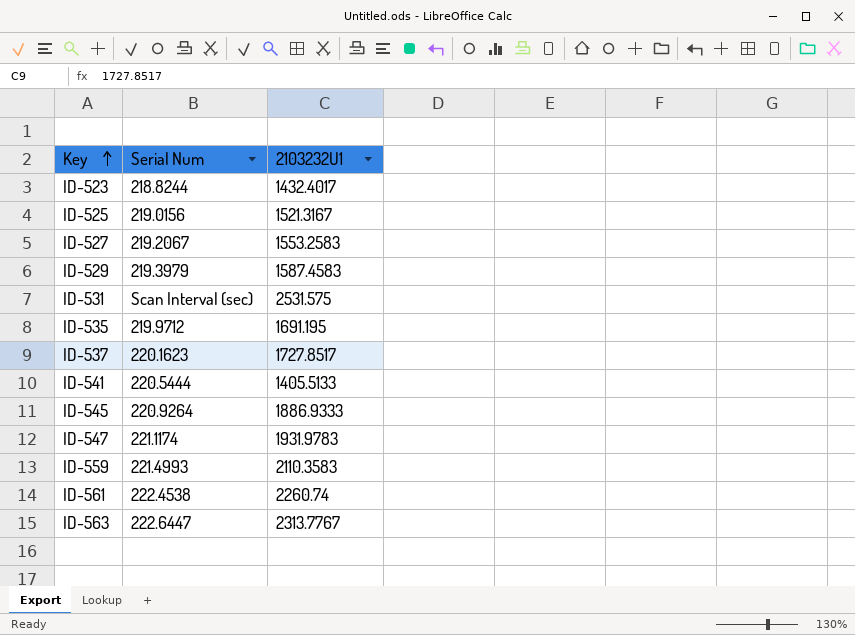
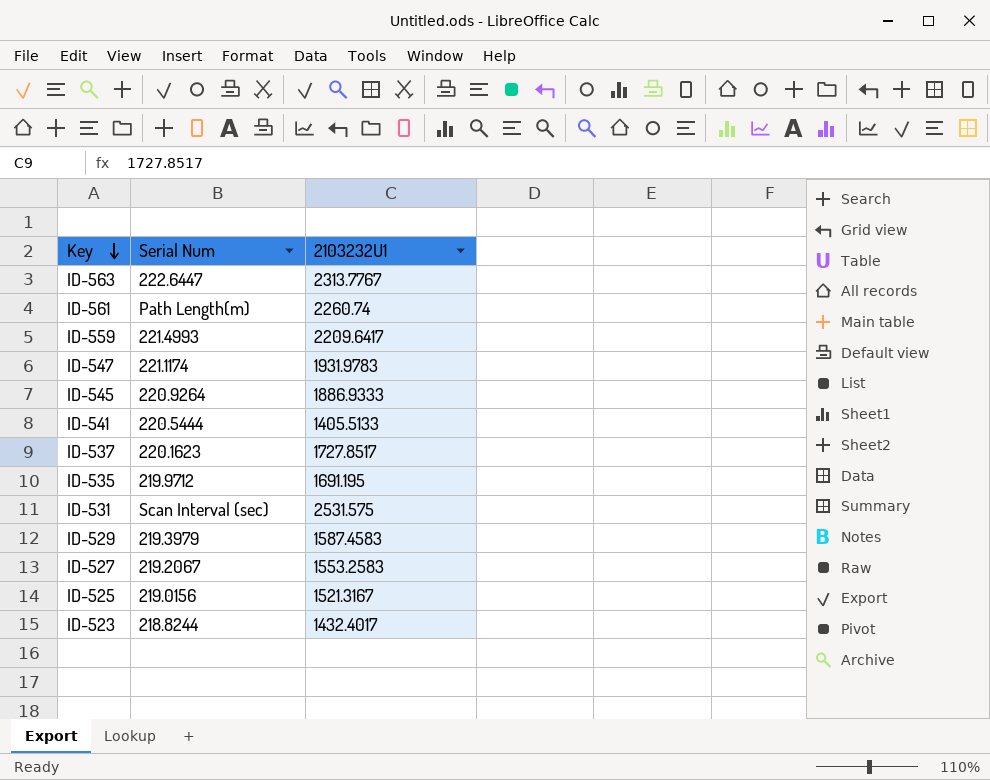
row order: Key ascending -> Key descending
ID-561 | Serial Num: 222.4538 -> Path Length(m)
ID-559 | 2103232U1: 2110.3583 -> 2209.6417

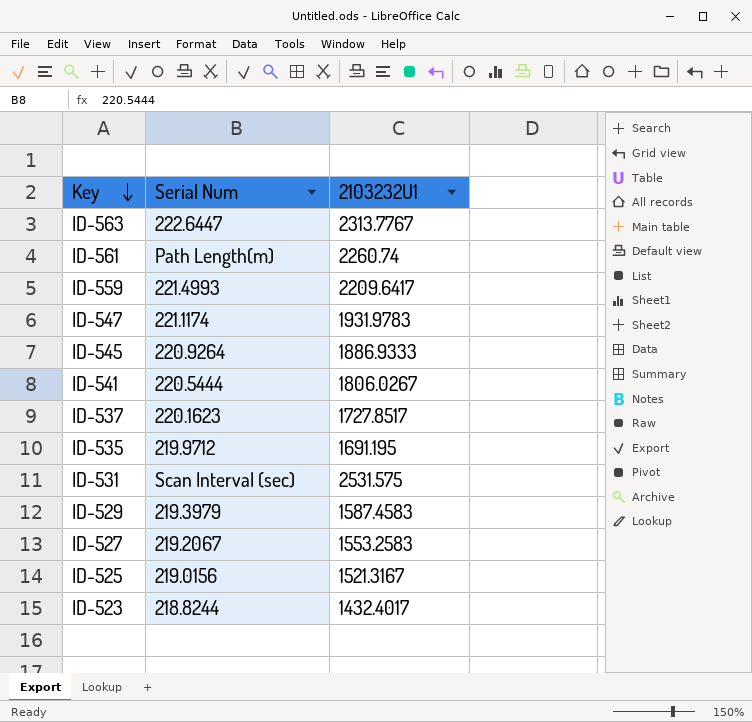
ID-541 | 2103232U1: 1405.5133 -> 1806.0267

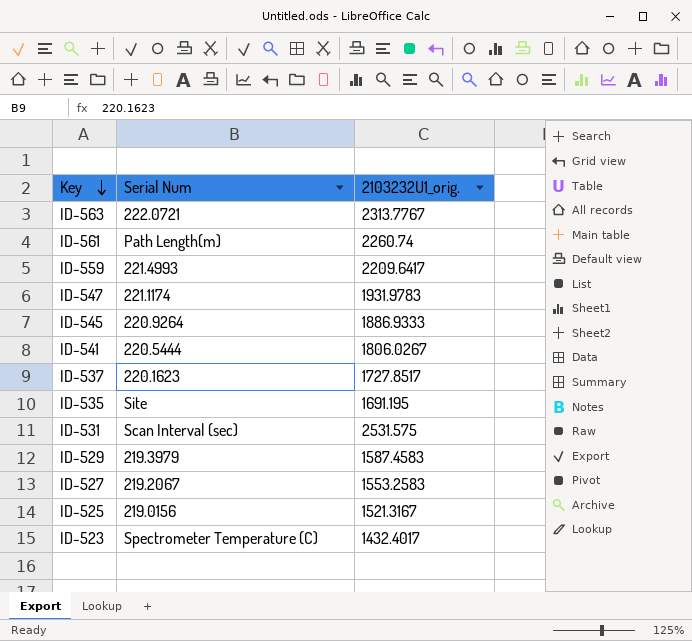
column name: 2103232U1 -> 2103232U1_orig.
ID-563 | Serial Num: 222.6447 -> 222.0721
ID-535 | Serial Num: 219.9712 -> Site
ID-523 | Serial Num: 218.8244 -> Spectrometer Temperature (C)

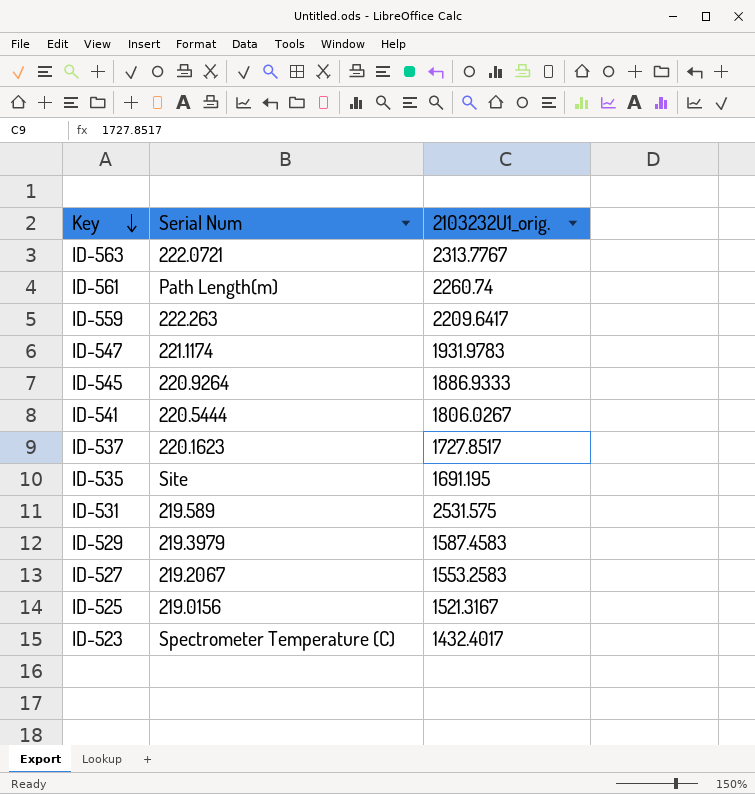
ID-559 | Serial Num: 221.4993 -> 222.263
ID-531 | Serial Num: Scan Interval (sec) -> 219.589

